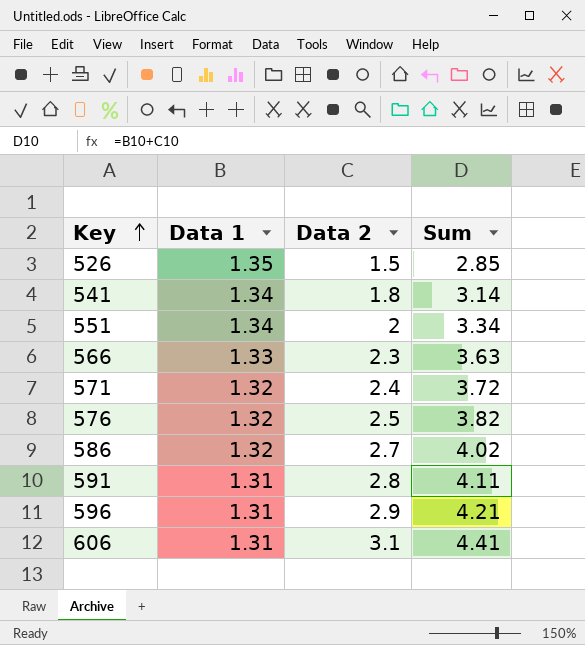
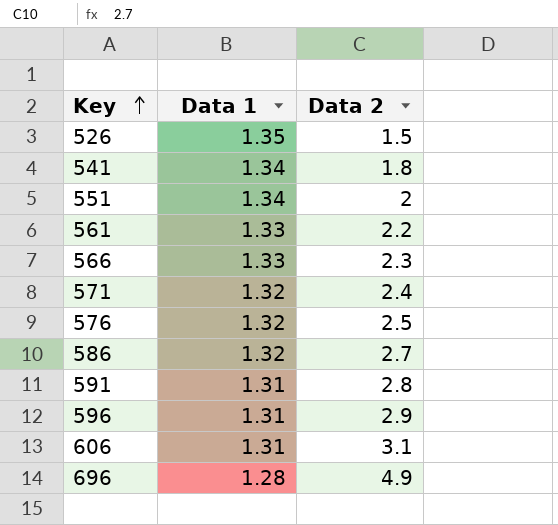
column Sum | formula: [Data 1] + [Data 2] -> none
row 561: none -> 1.33 | 2.2
row 696: none -> 1.28 | 4.9

